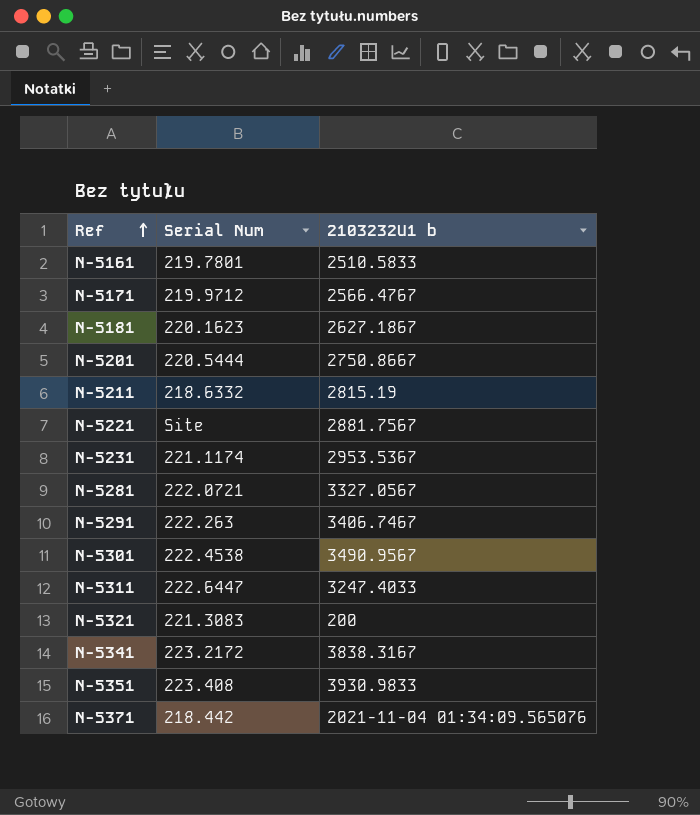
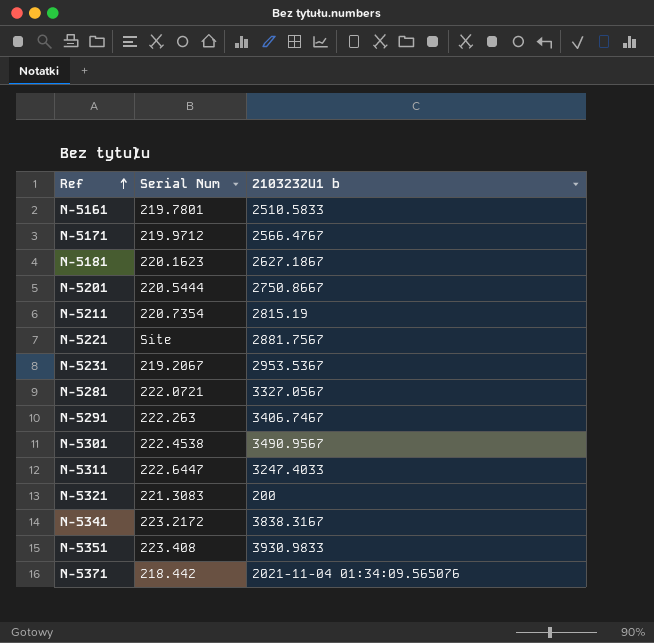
N-5211 | Serial Num: 218.6332 -> 220.7354
N-5231 | Serial Num: 221.1174 -> 219.2067

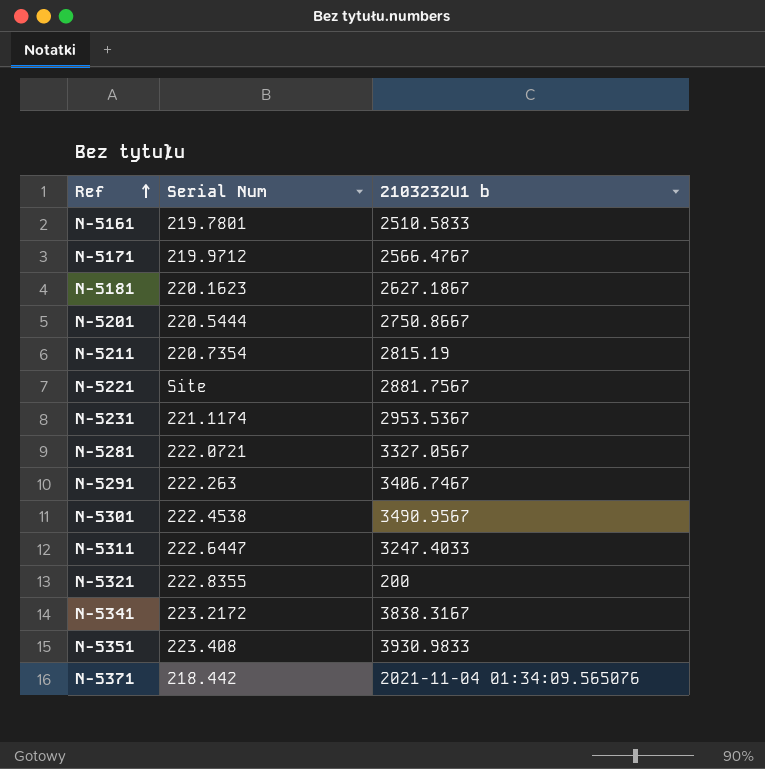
N-5231 | Serial Num: 219.2067 -> 221.1174
N-5321 | Serial Num: 221.3083 -> 222.8355

